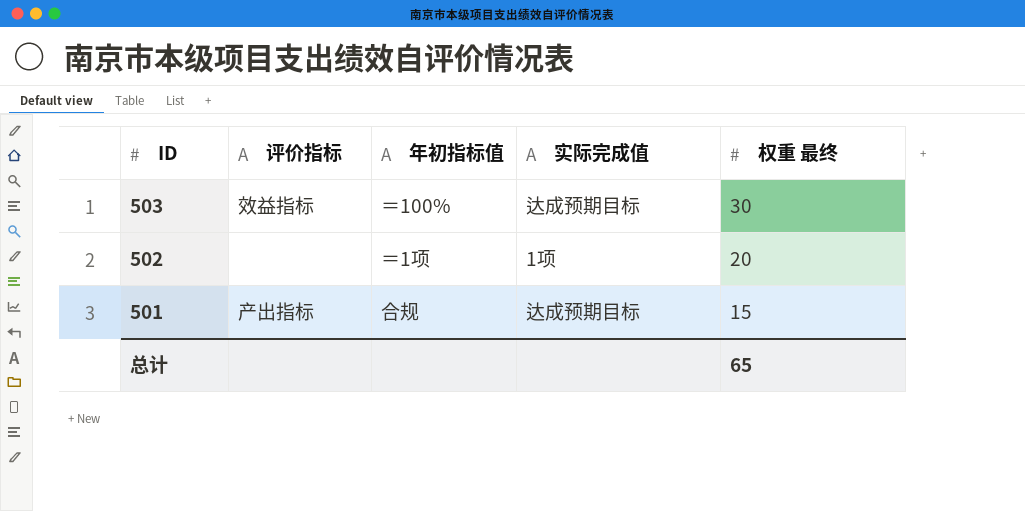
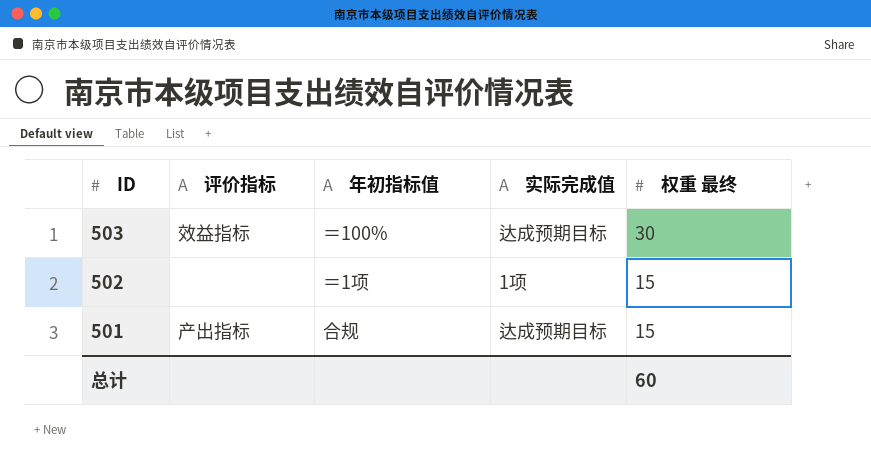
502 | 权重 最终: 20 -> 15
总计 | 权重 最终: 65 -> 60

